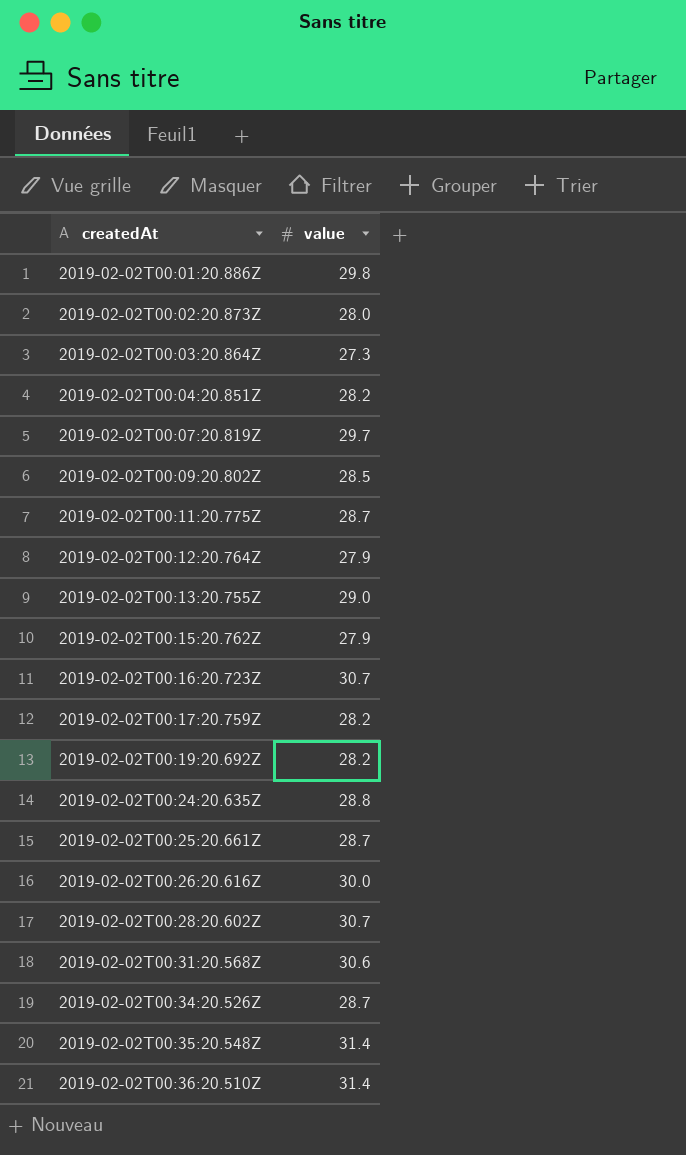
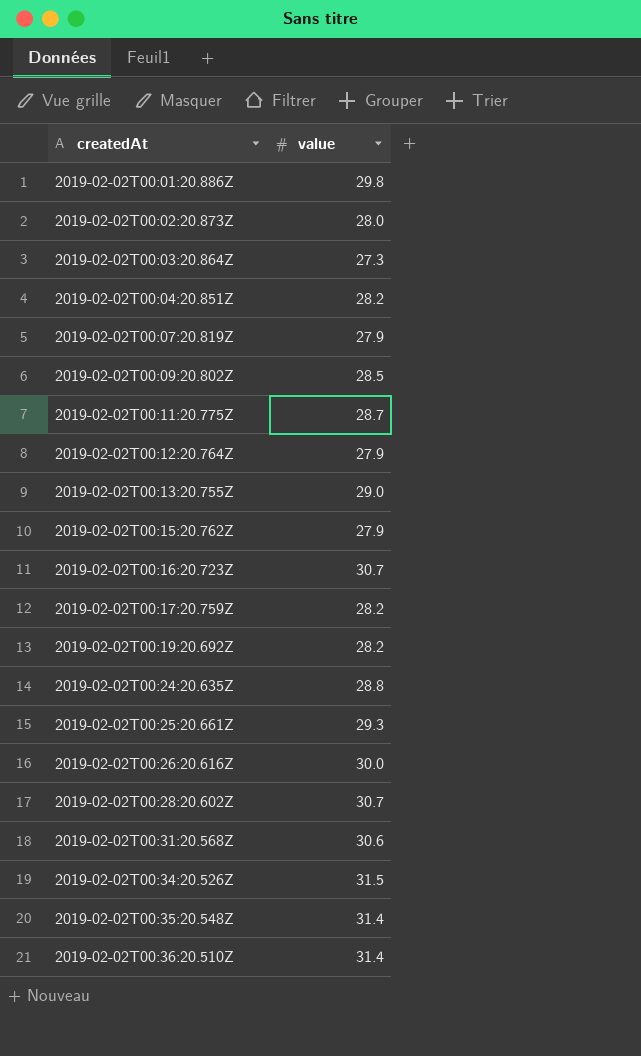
2019-02-02T00:07:20.819Z | value: 29.7 -> 27.9
2019-02-02T00:25:20.661Z | value: 28.7 -> 29.3
2019-02-02T00:34:20.526Z | value: 28.7 -> 31.5

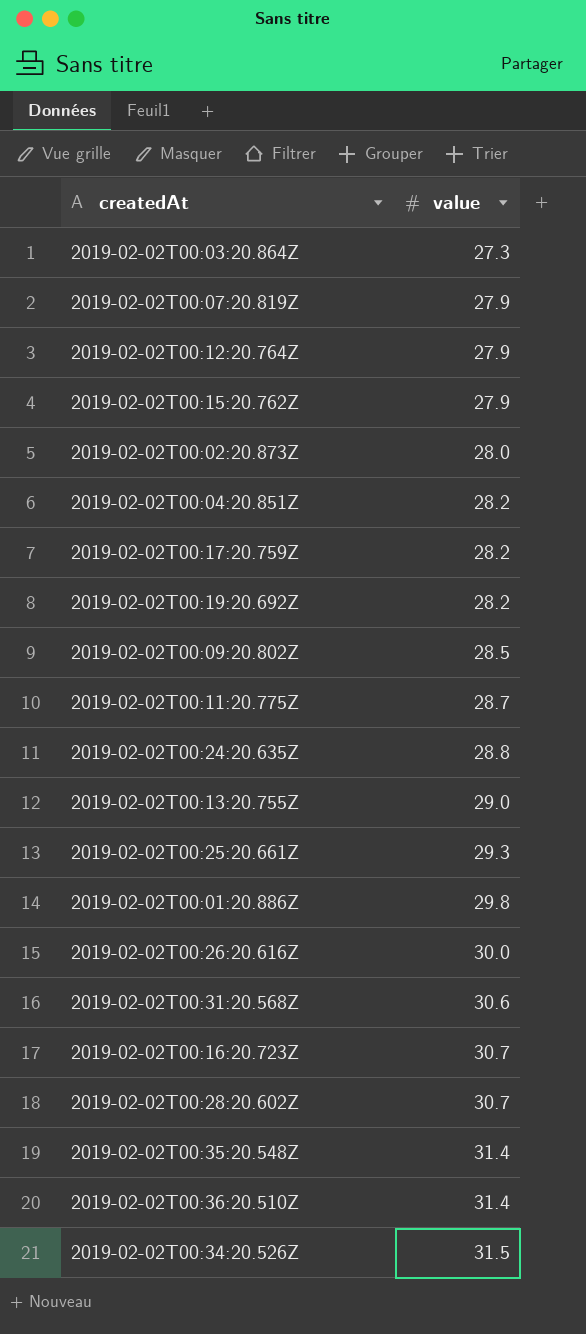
row order: createdAt ascending -> value ascending

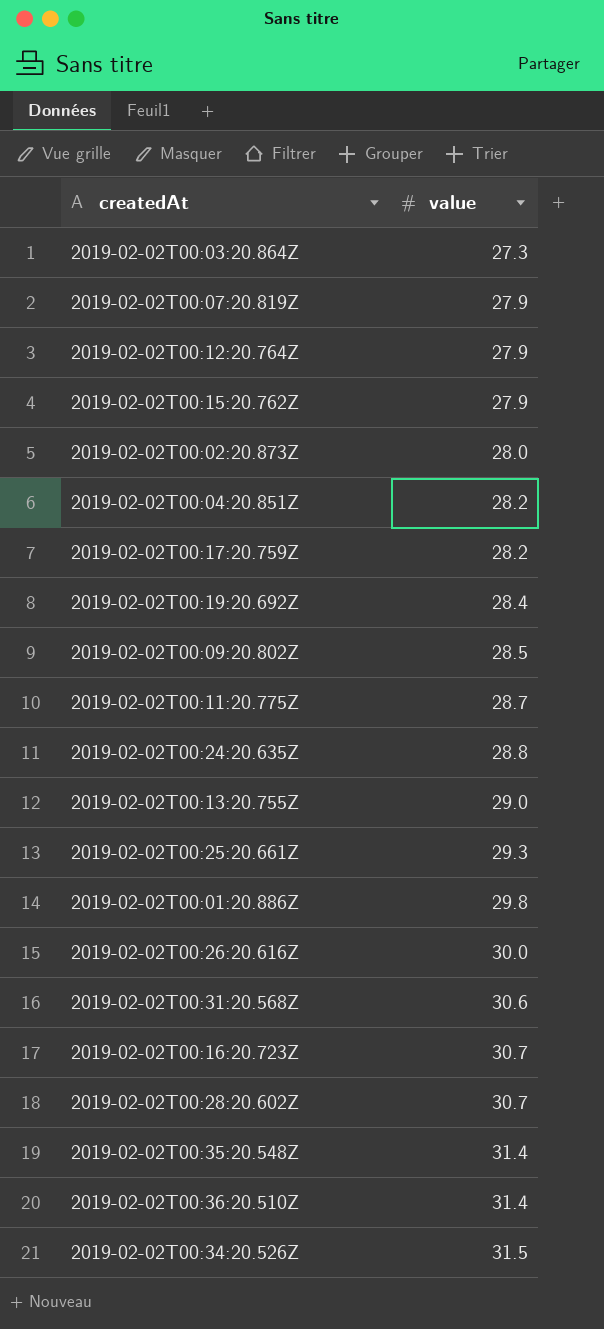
2019-02-02T00:19:20.692Z | value: 28.2 -> 28.4

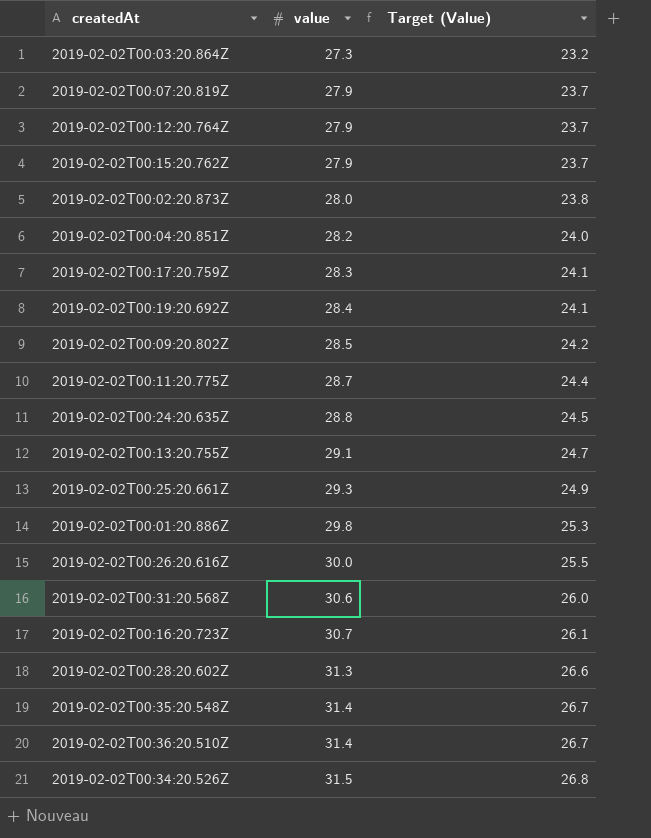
column Target (Value) | formula: none -> [value] * 0.85
2019-02-02T00:17:20.759Z | value: 28.2 -> 28.3
2019-02-02T00:13:20.755Z | value: 29.0 -> 29.1
2019-02-02T00:28:20.602Z | value: 30.7 -> 31.3

